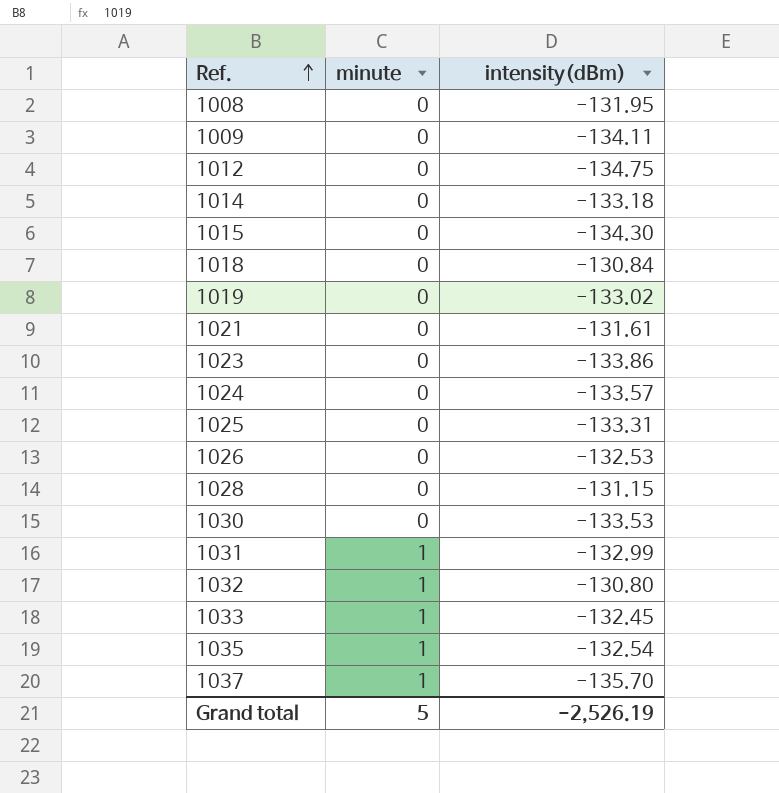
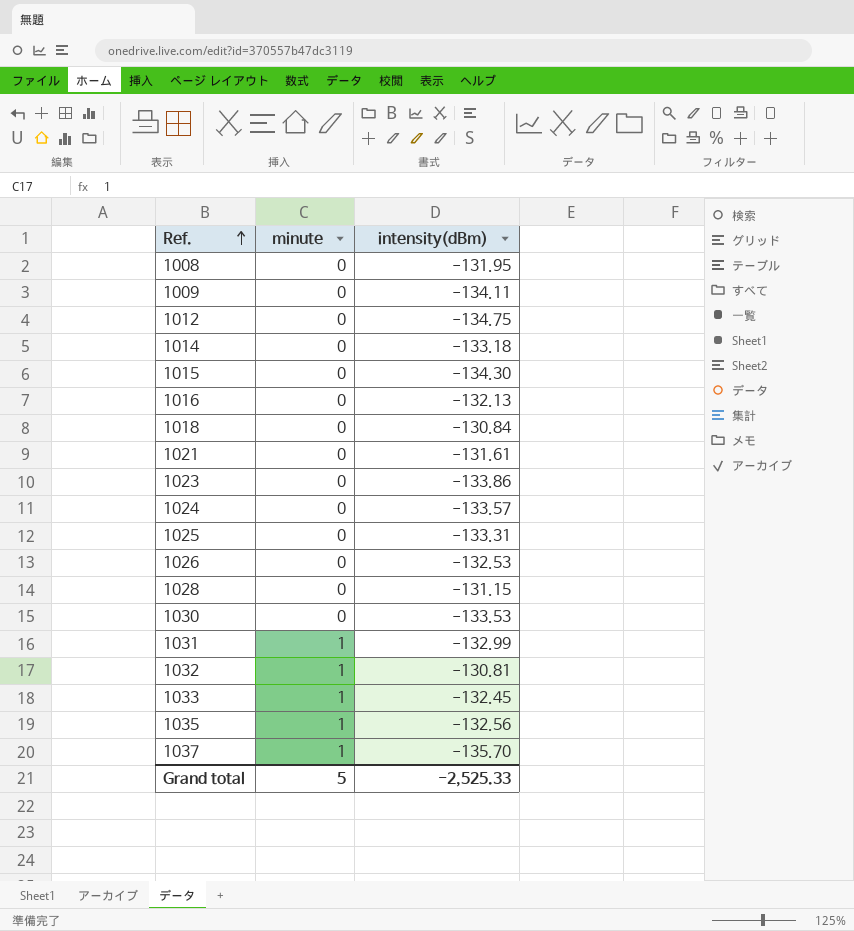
row 1019: 0 | -133.02 -> none
row 1016: none -> 0 | -132.13
1032 | intensity(dBm): -130.80 -> -130.81
1035 | intensity(dBm): -132.54 -> -132.56
Grand total | intensity(dBm): -2,526.19 -> -2,525.33

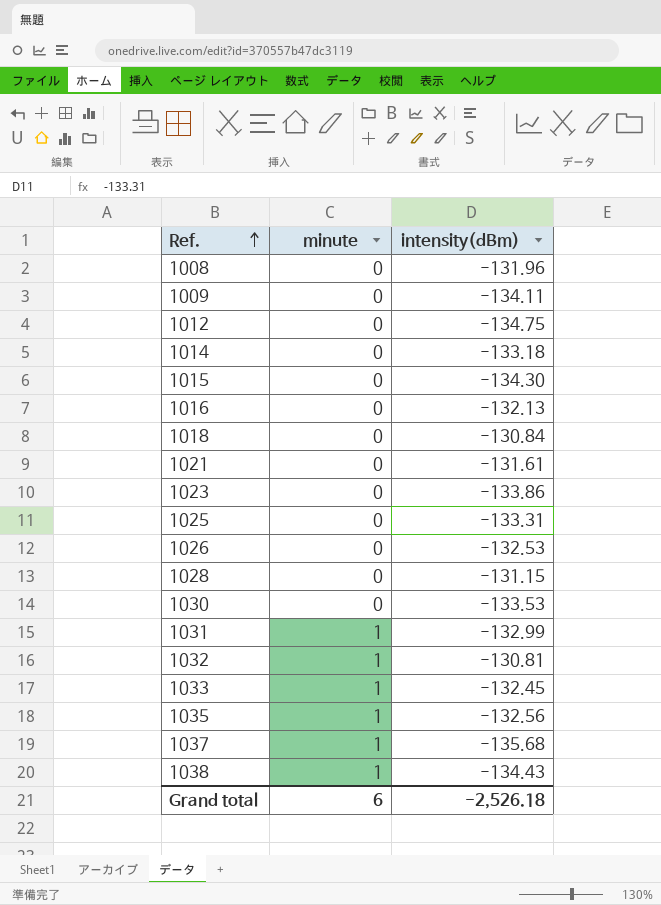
row 1024: 0 | -133.57 -> none
1008 | intensity(dBm): -131.95 -> -131.96
1037 | intensity(dBm): -135.70 -> -135.68
row 1038: none -> 1 | -134.43
Grand total | minute: 5 -> 6
Grand total | intensity(dBm): -2,525.33 -> -2,526.18

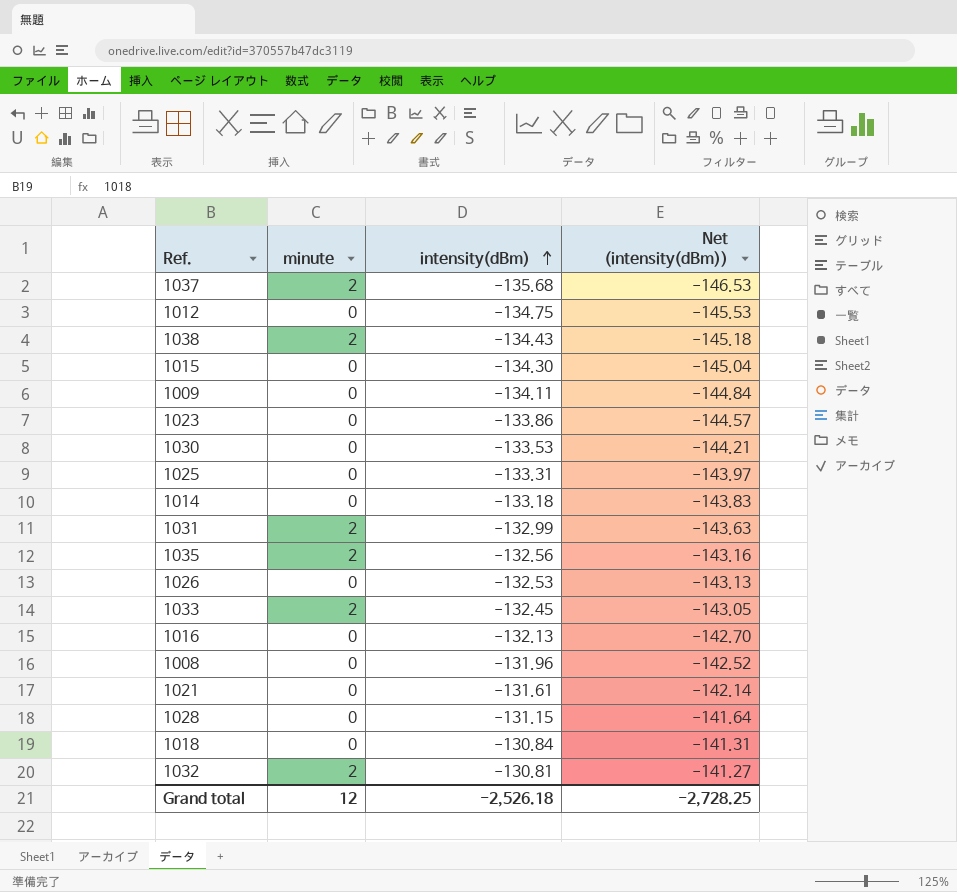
row order: Ref. ascending -> intensity(dBm) ascending
column Net (intensity(dBm)) | formula: none -> [intensity(dBm)] * 1.08
1037 | minute: 1 -> 2
1038 | minute: 1 -> 2
1031 | minute: 1 -> 2
1035 | minute: 1 -> 2
1033 | minute: 1 -> 2
1032 | minute: 1 -> 2
Grand total | minute: 6 -> 12

